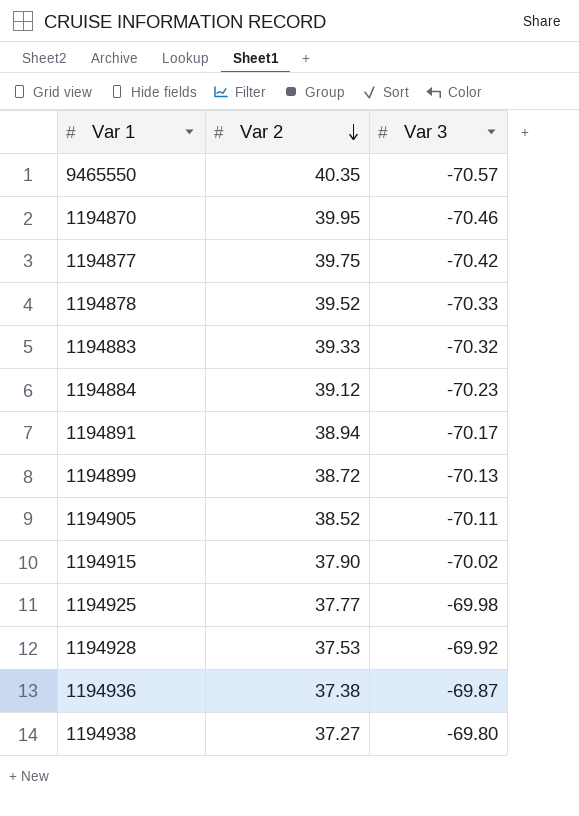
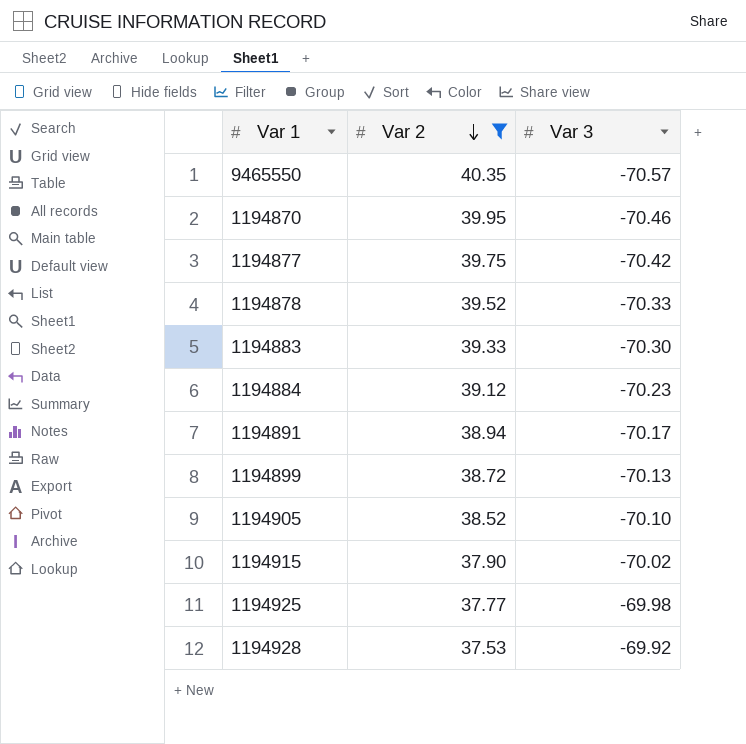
filter: none -> Var 2 >= 37.53
1194883 | Var 3: -70.32 -> -70.30
1194905 | Var 3: -70.11 -> -70.10

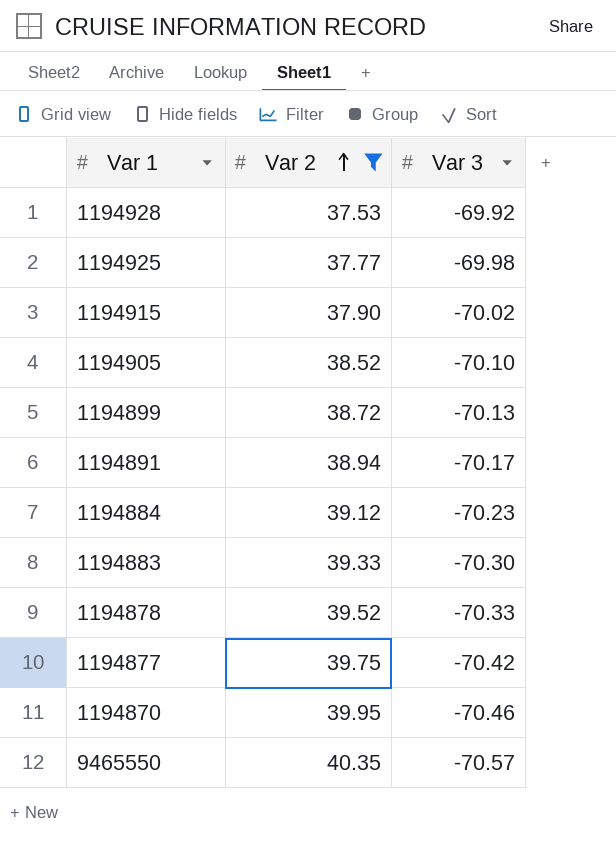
row order: Var 2 descending -> Var 2 ascending

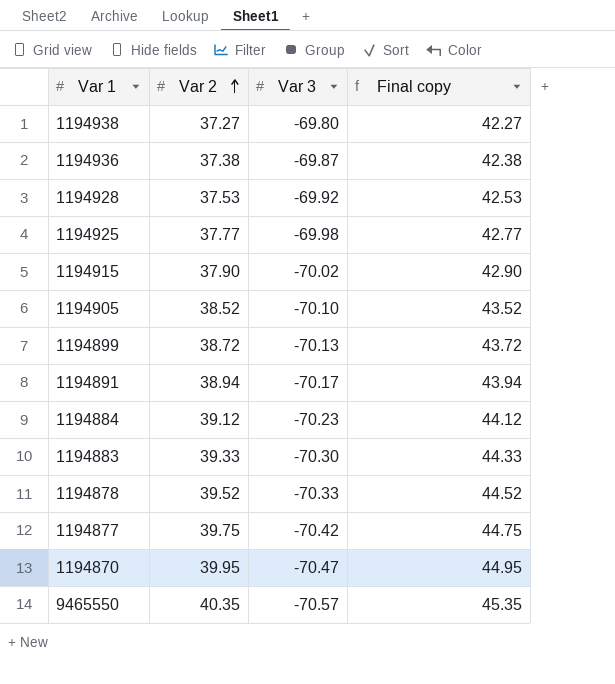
filter: Var 2 >= 37.53 -> none
column Final copy | formula: none -> [Var 2] + 5
1194870 | Var 3: -70.46 -> -70.47

